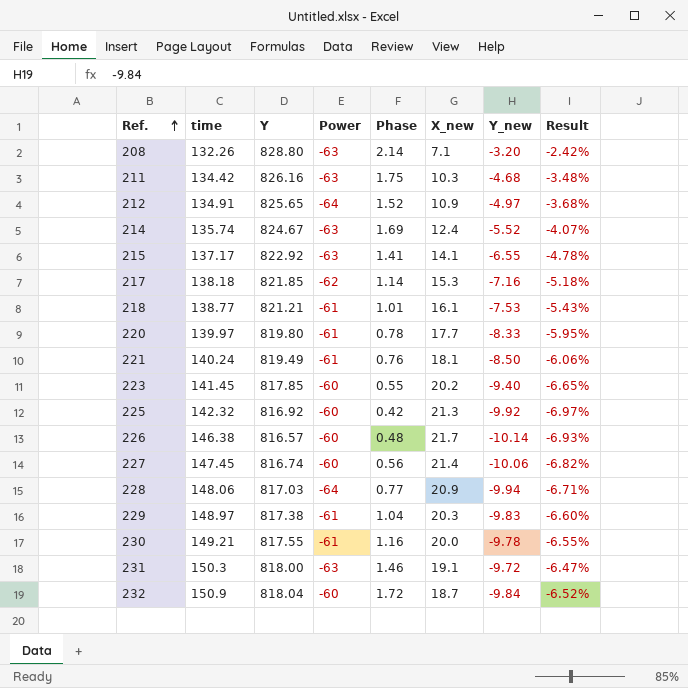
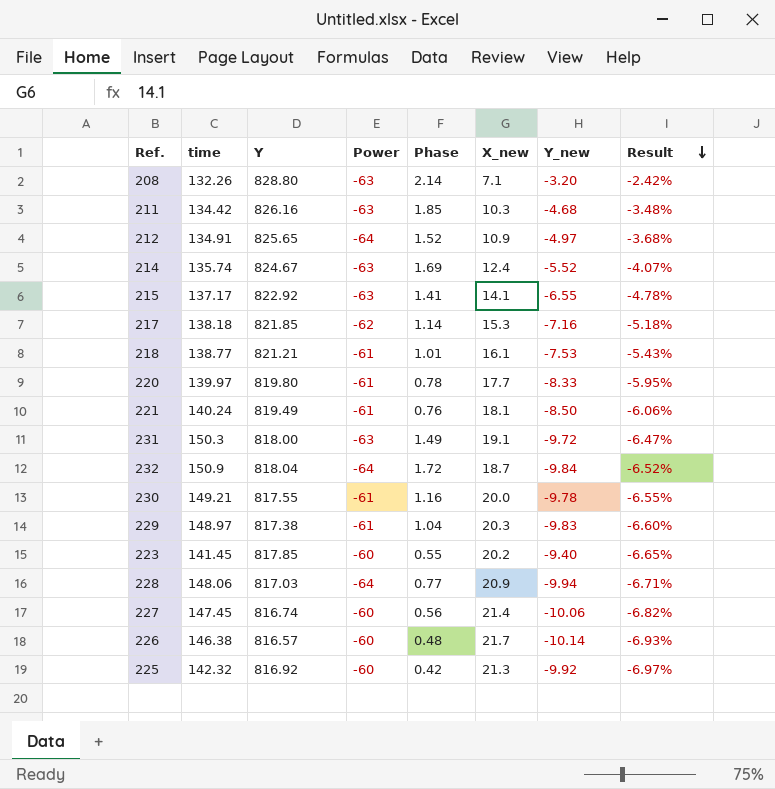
row order: Ref. ascending -> Result descending
211 | Phase: 1.75 -> 1.85
231 | Phase: 1.46 -> 1.49
232 | Power: -60 -> -64

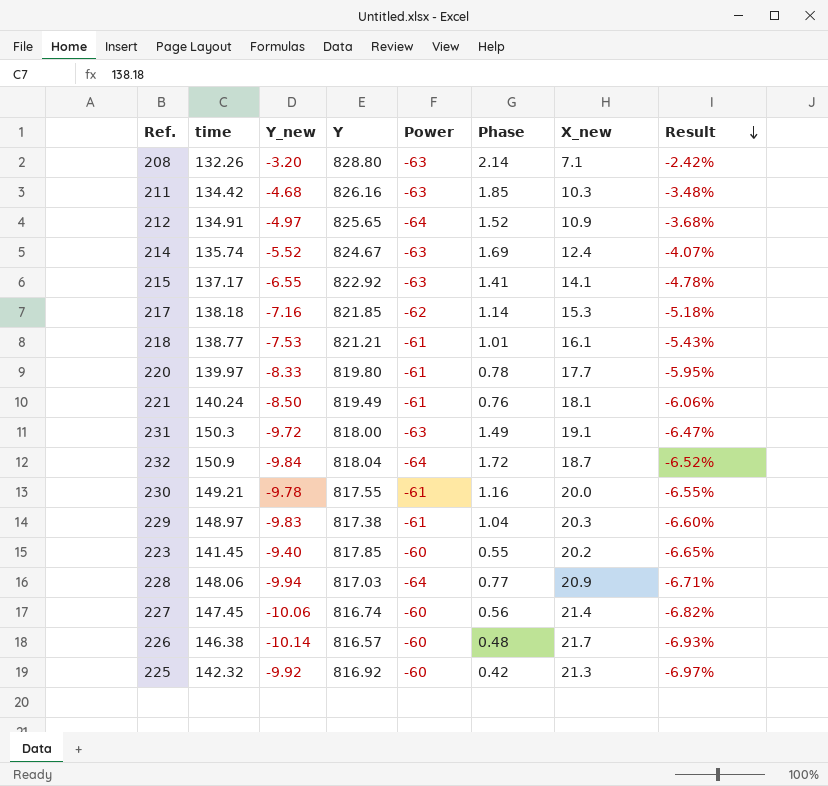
column Y_new | position: 7 -> 3

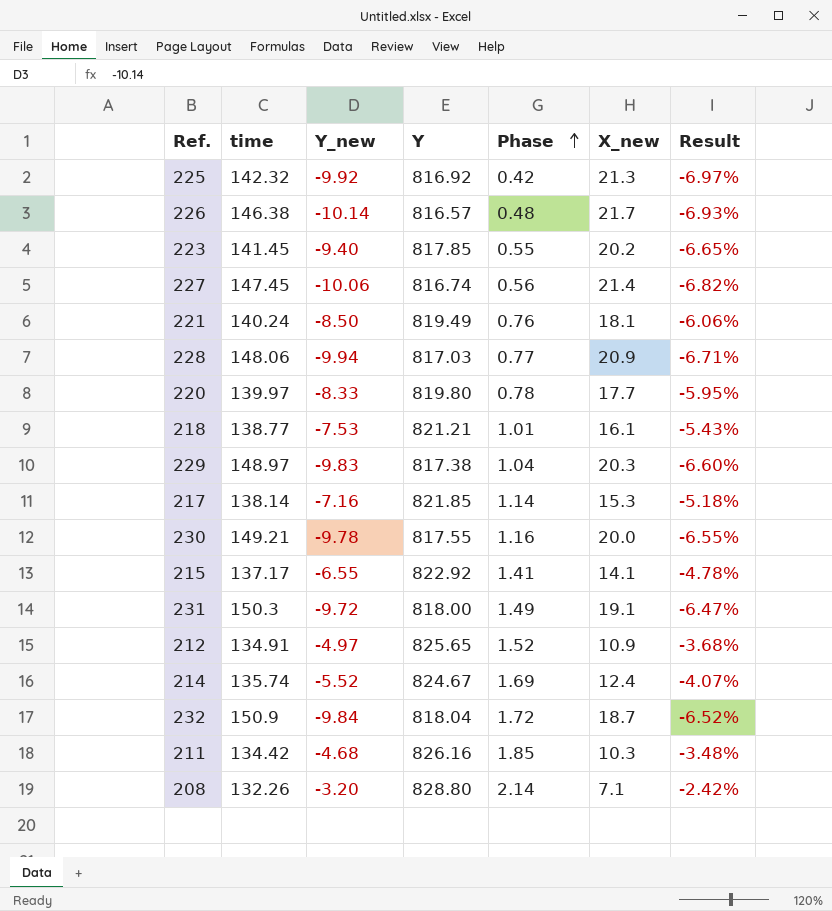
row order: Result descending -> Phase ascending
column Power | position: 5 -> none
217 | time: 138.18 -> 138.14

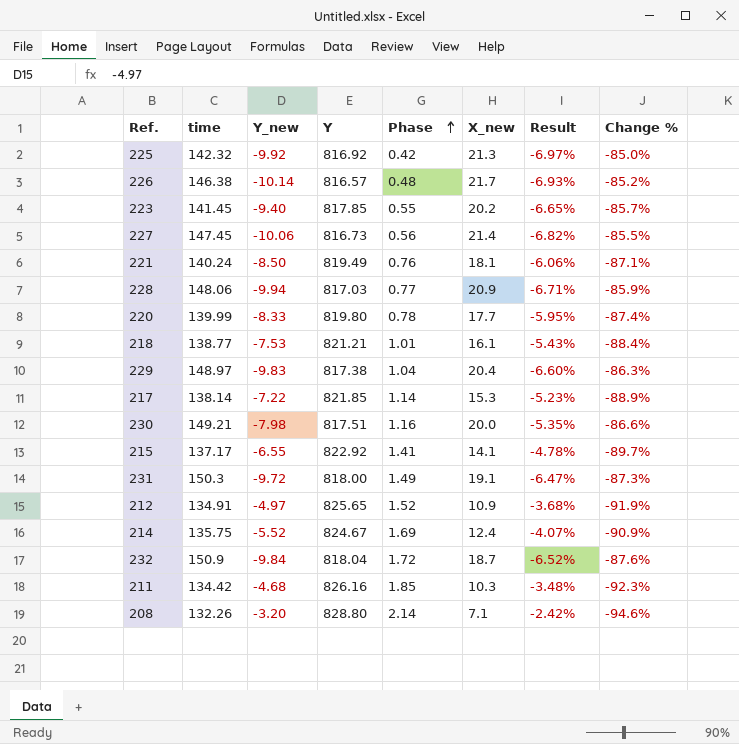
column Change % | formula: none -> ([X_new] - [time]) / [time]
227 | Y: 816.74 -> 816.73
220 | time: 139.97 -> 139.99
229 | X_new: 20.3 -> 20.4
217 | Y_new: -7.16 -> -7.22
217 | Result: -5.18% -> -5.23%
230 | Y_new: -9.78 -> -7.98
230 | Y: 817.55 -> 817.51
230 | Result: -6.55% -> -5.35%
214 | time: 135.74 -> 135.75

